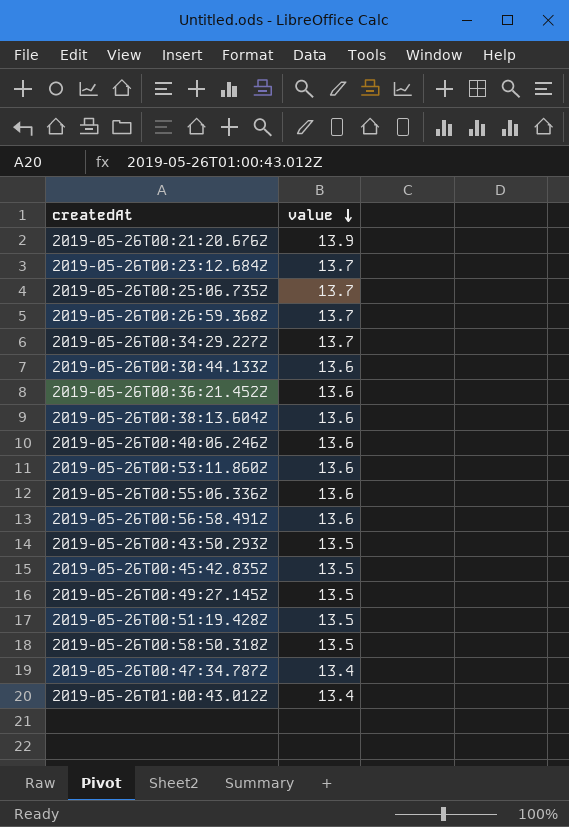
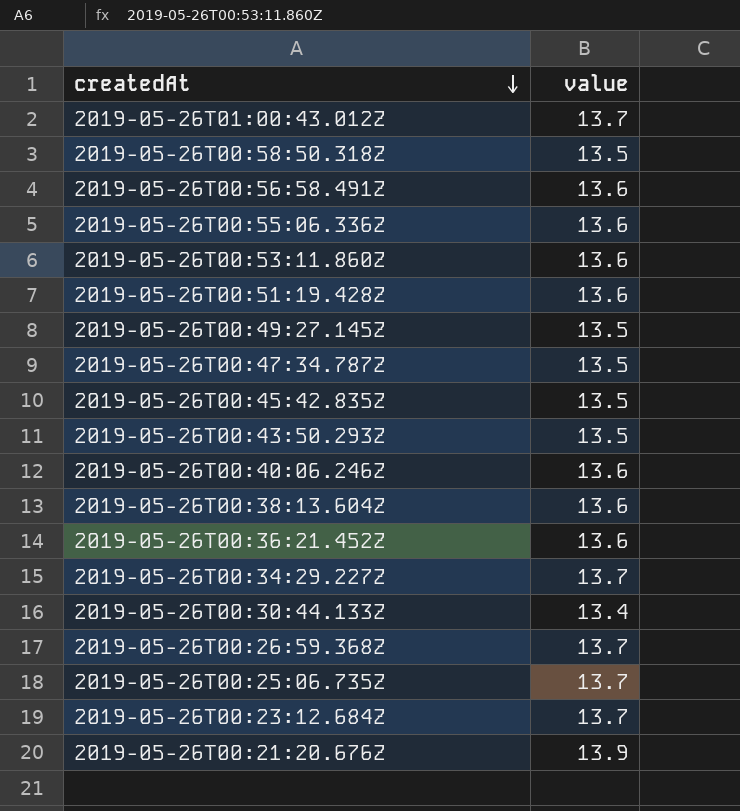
row order: value descending -> createdAt descending
2019-05-26T01:00:43.012Z | value: 13.4 -> 13.7
2019-05-26T00:51:19.428Z | value: 13.5 -> 13.6
2019-05-26T00:47:34.787Z | value: 13.4 -> 13.5
2019-05-26T00:30:44.133Z | value: 13.6 -> 13.4

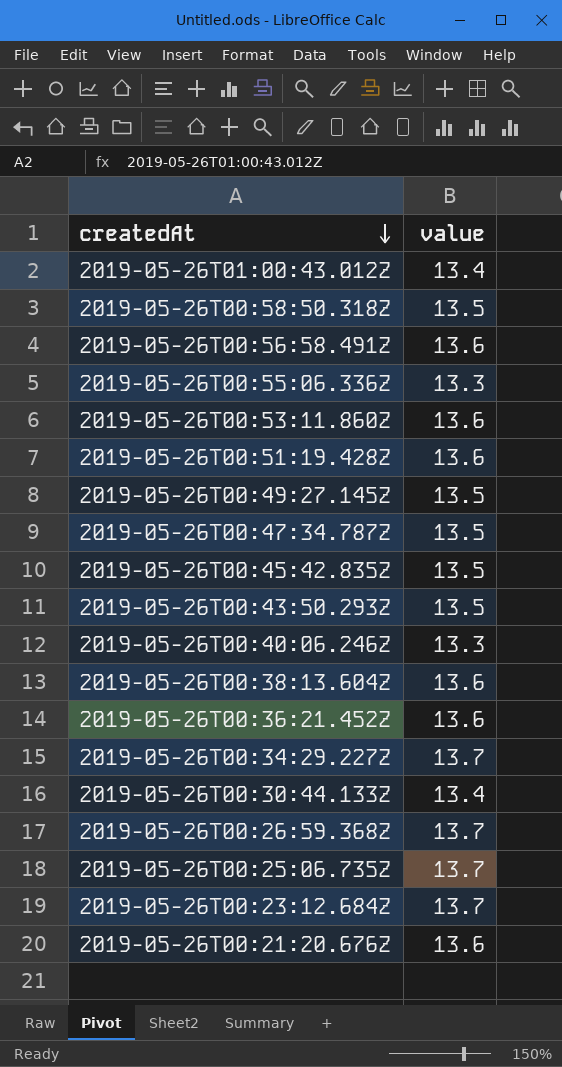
2019-05-26T01:00:43.012Z | value: 13.7 -> 13.4
2019-05-26T00:55:06.336Z | value: 13.6 -> 13.3
2019-05-26T00:40:06.246Z | value: 13.6 -> 13.3
2019-05-26T00:21:20.676Z | value: 13.9 -> 13.6

